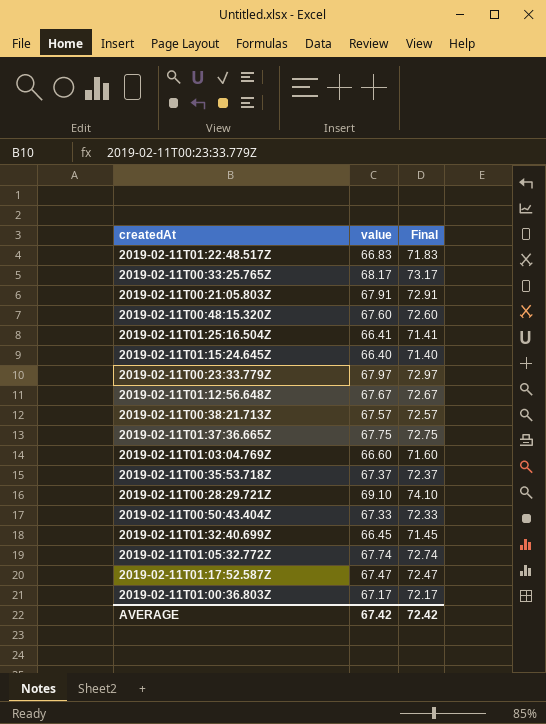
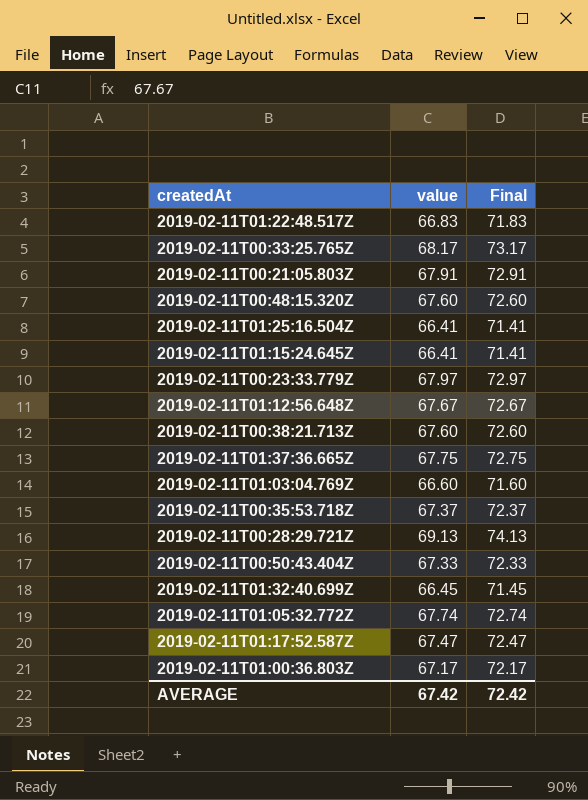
2019-02-11T01:15:24.645Z | value: 66.40 -> 66.41
2019-02-11T01:15:24.645Z | Final: 71.40 -> 71.41
2019-02-11T00:38:21.713Z | value: 67.57 -> 67.60
2019-02-11T00:38:21.713Z | Final: 72.57 -> 72.60
2019-02-11T00:28:29.721Z | value: 69.10 -> 69.13
2019-02-11T00:28:29.721Z | Final: 74.10 -> 74.13

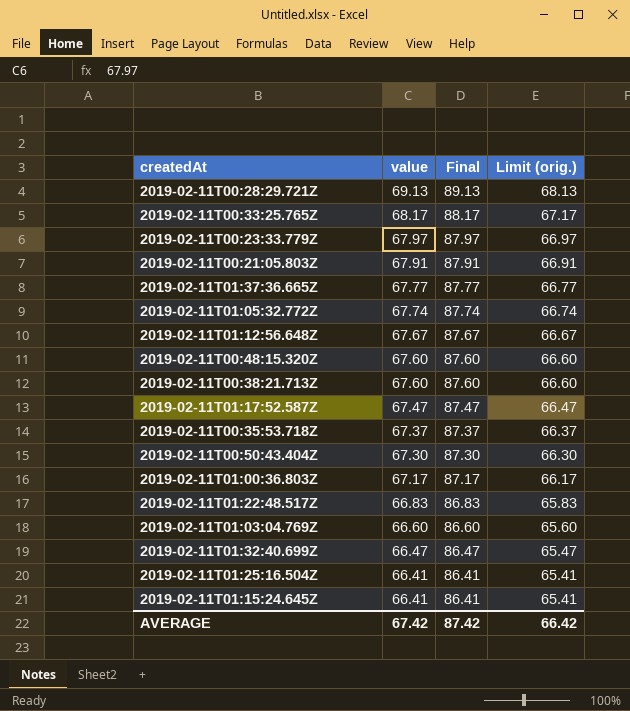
row order: none -> value descending
column Final | formula: [value] + 5 -> [value] + 20
column Limit (orig.) | formula: none -> [value] - 1
2019-02-11T01:37:36.665Z | value: 67.75 -> 67.77
2019-02-11T00:50:43.404Z | value: 67.33 -> 67.30
2019-02-11T01:32:40.699Z | value: 66.45 -> 66.47
AVERAGE | Final: 72.42 -> 87.42

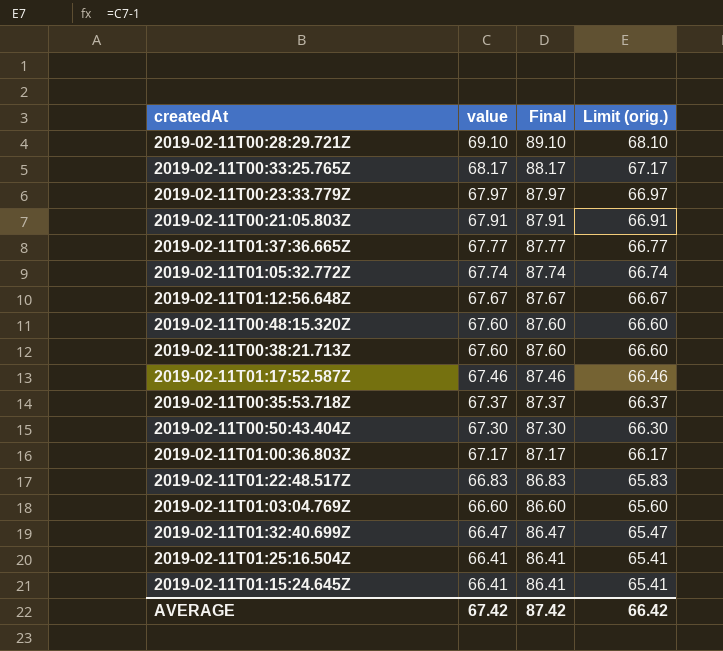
2019-02-11T00:28:29.721Z | value: 69.13 -> 69.10
2019-02-11T00:28:29.721Z | Final: 89.13 -> 89.10
2019-02-11T00:28:29.721Z | Limit (orig.): 68.13 -> 68.10
2019-02-11T01:17:52.587Z | value: 67.47 -> 67.46
2019-02-11T01:17:52.587Z | Final: 87.47 -> 87.46
2019-02-11T01:17:52.587Z | Limit (orig.): 66.47 -> 66.46

